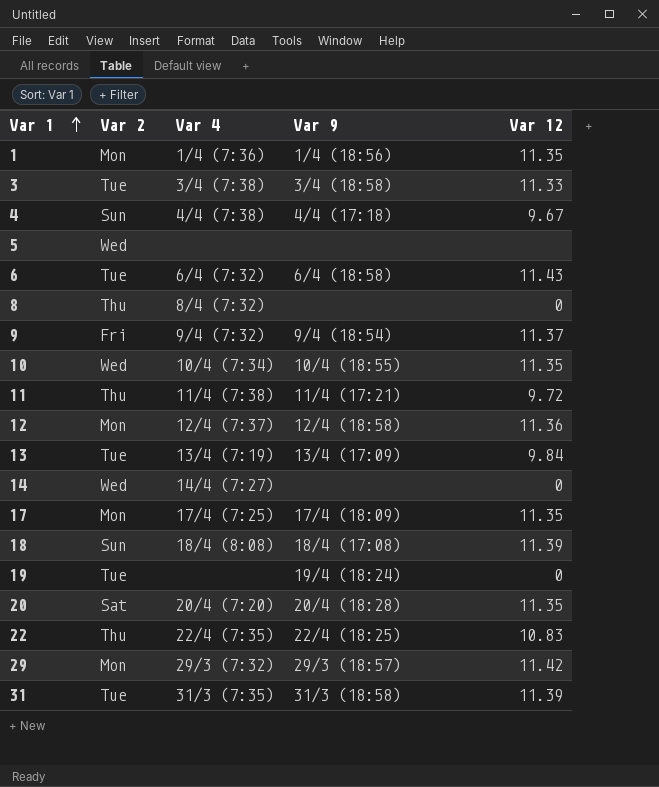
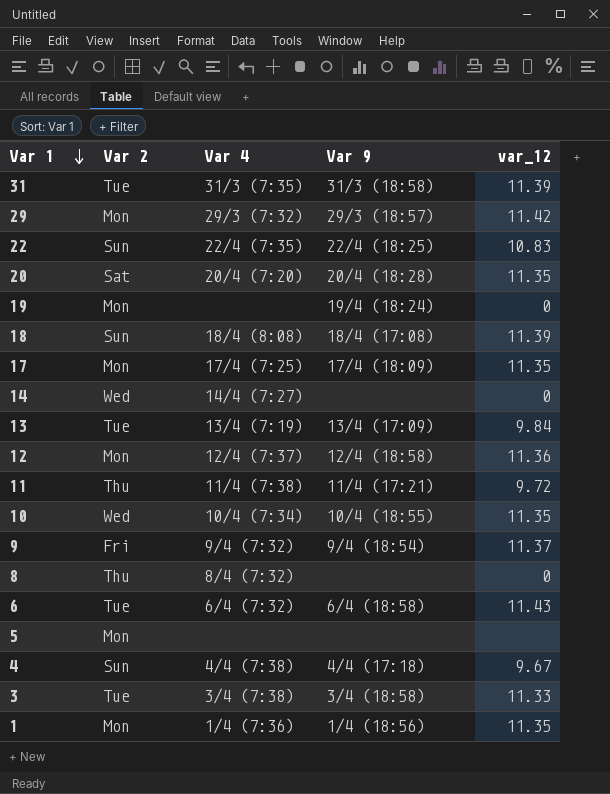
row order: Var 1 ascending -> Var 1 descending
column name: Var 12 -> var_12
22 | Var 2: Thu -> Sun
19 | Var 2: Tue -> Mon
5 | Var 2: Wed -> Mon

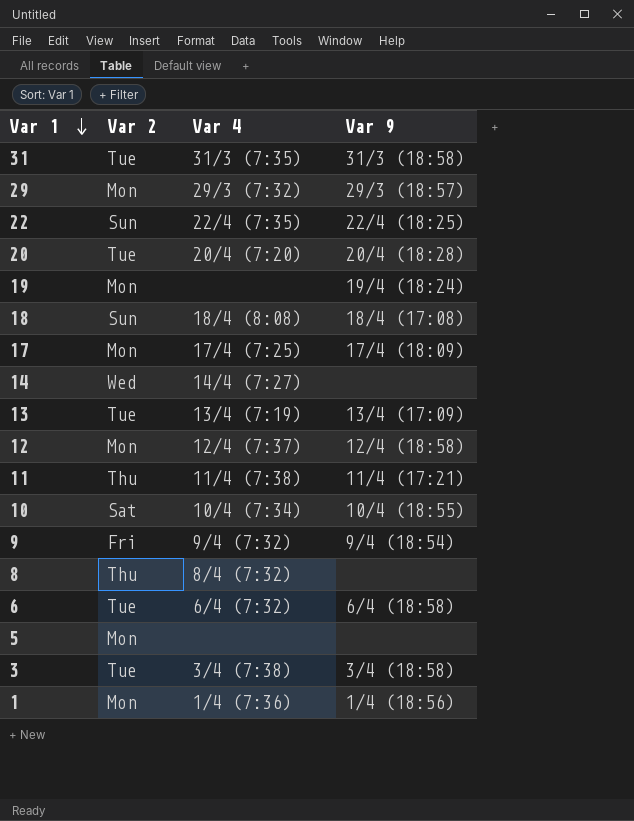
column var_12 | position: 5 -> none
row 4: Sun | 4/4 (7:38) | 4/4 (17:18) | 9.67 -> none
20 | Var 2: Sat -> Tue
10 | Var 2: Wed -> Sat

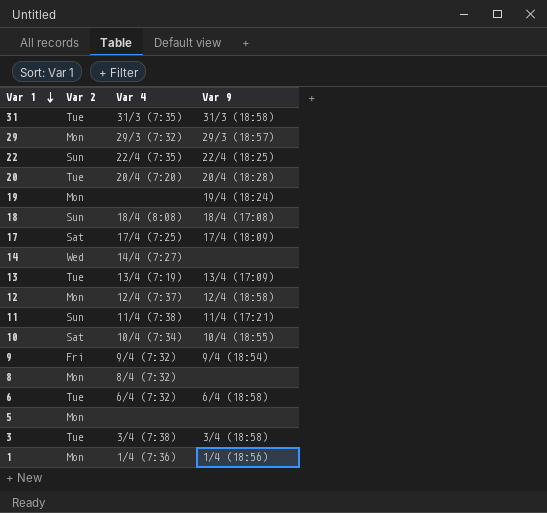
17 | Var 2: Mon -> Sat
11 | Var 2: Thu -> Sun
8 | Var 2: Thu -> Mon

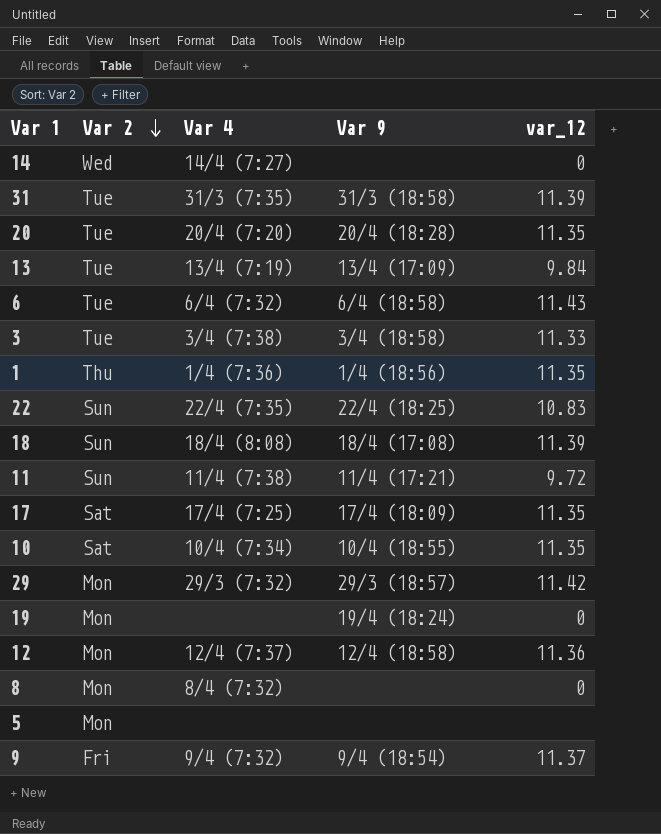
row order: Var 1 descending -> Var 2 descending
column var_12 | position: none -> 5
1 | Var 2: Mon -> Thu

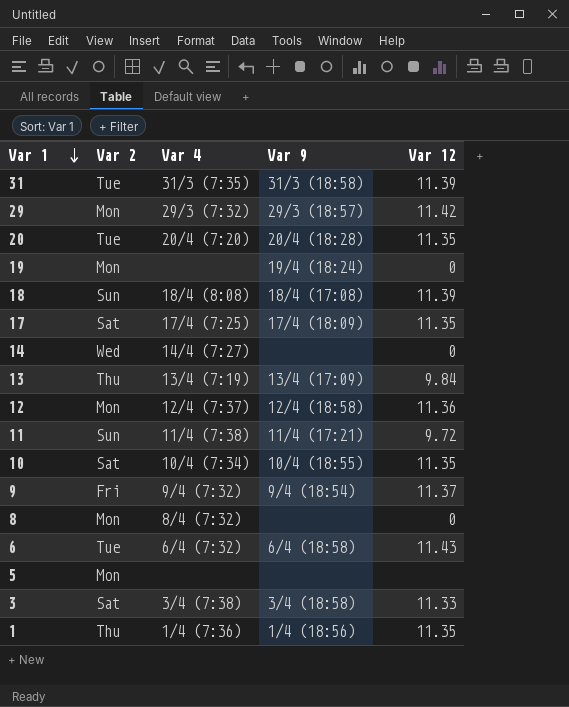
row order: Var 2 descending -> Var 1 descending
column name: var_12 -> Var 12
row 22: Sun | 22/4 (7:35) | 22/4 (18:25) | 10.83 -> none
13 | Var 2: Tue -> Thu
3 | Var 2: Tue -> Sat

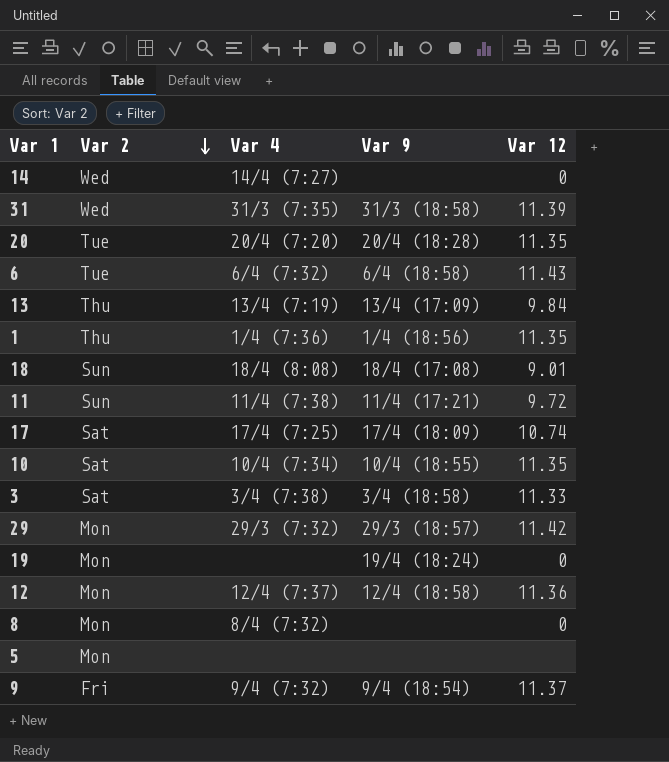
row order: Var 1 descending -> Var 2 descending
31 | Var 2: Tue -> Wed
18 | Var 12: 11.39 -> 9.01
17 | Var 12: 11.35 -> 10.74

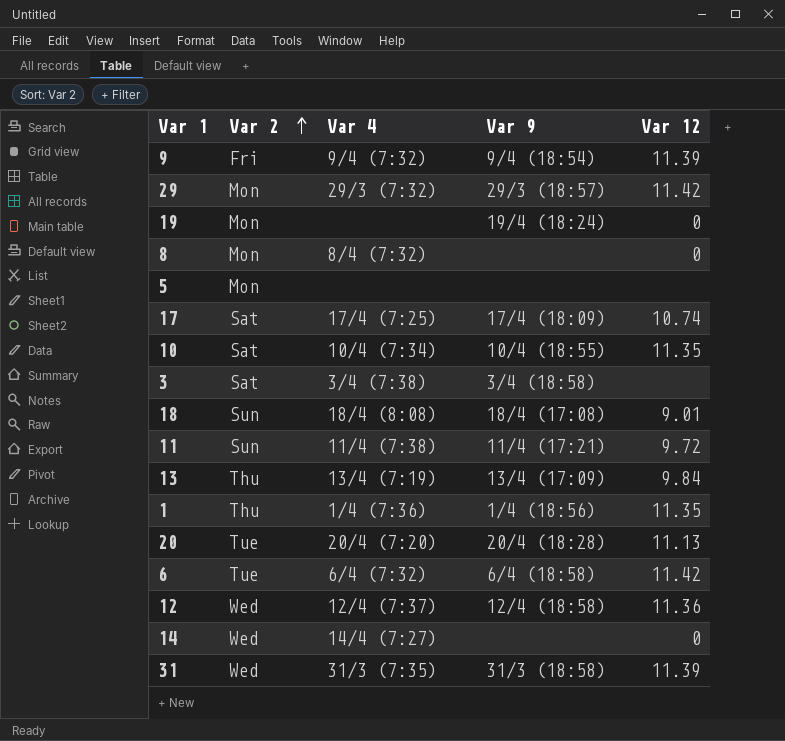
row order: Var 2 descending -> Var 2 ascending
9 | Var 12: 11.37 -> 11.39
3 | Var 12: 11.33 -> none
20 | Var 12: 11.35 -> 11.13
6 | Var 12: 11.43 -> 11.42
12 | Var 2: Mon -> Wed

